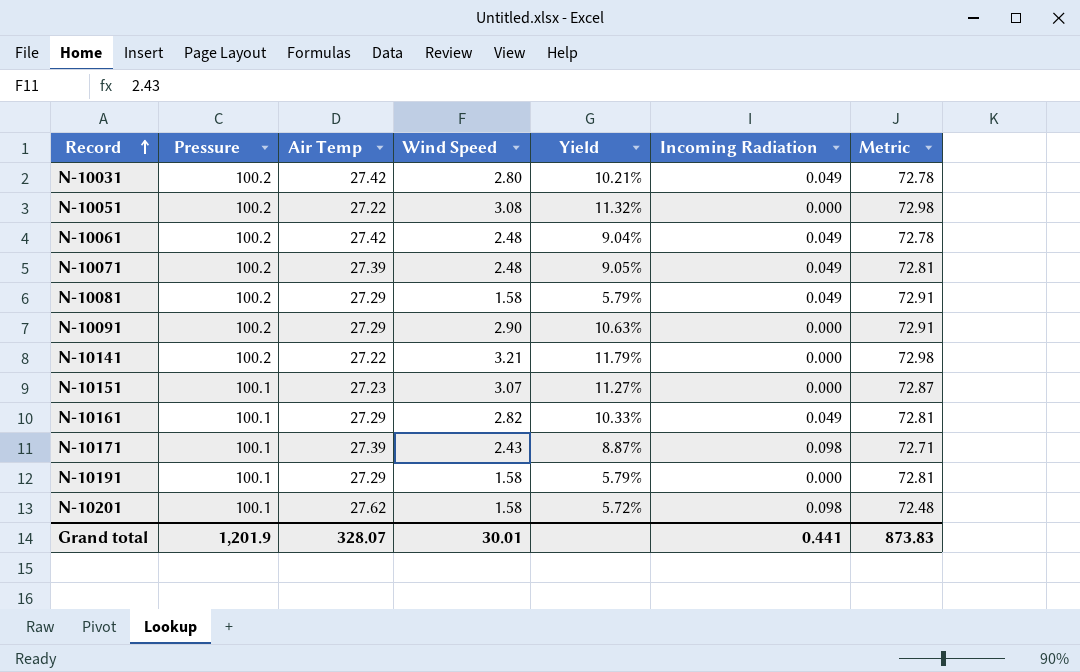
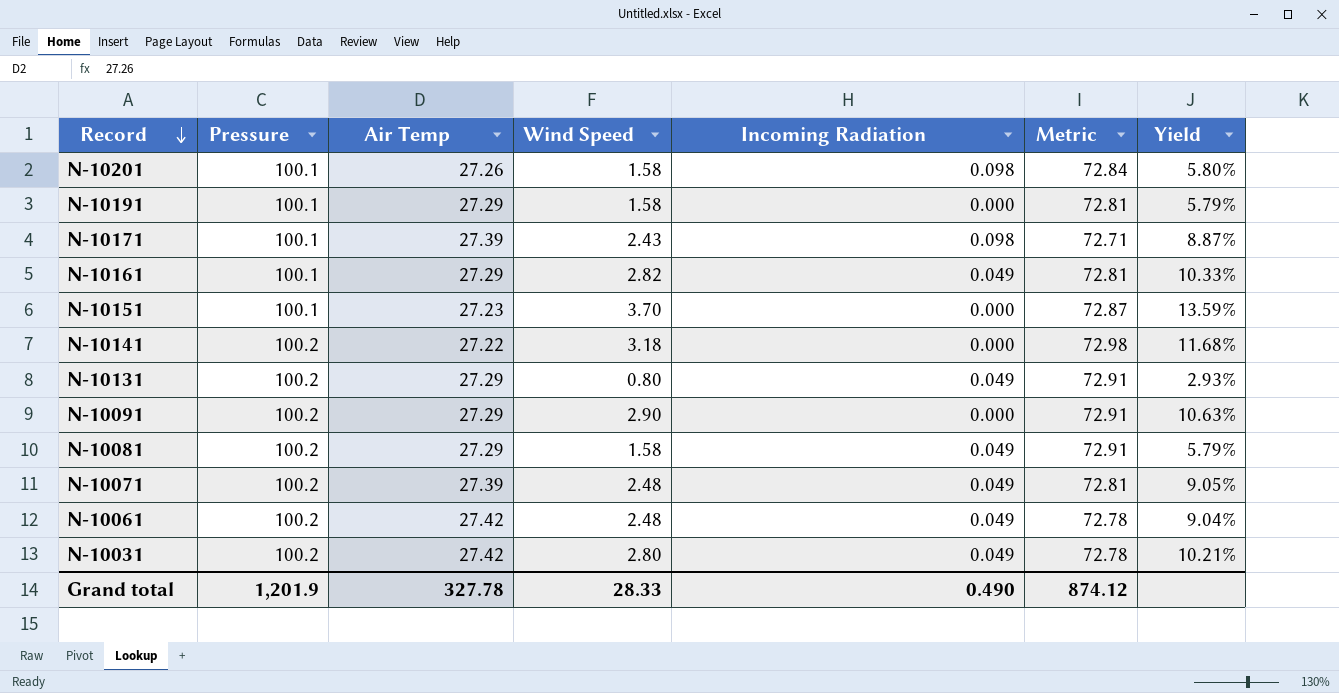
row order: Record ascending -> Record descending
column Yield | position: 5 -> 7
row N-10051: 100.2 | 27.22 | 3.08 | 11.32% | 0.000 | 72.98 -> none
N-10201 | Air Temp: 27.62 -> 27.26
N-10201 | Metric: 72.48 -> 72.84
N-10201 | Yield: 5.72% -> 5.80%
N-10151 | Wind Speed: 3.07 -> 3.70
N-10151 | Yield: 11.27% -> 13.59%
N-10141 | Wind Speed: 3.21 -> 3.18
N-10141 | Yield: 11.79% -> 11.68%
row N-10131: none -> 100.2 | 27.29 | 0.80 | 0.049 | 72.91 | 2.93%
Grand total | Air Temp: 328.07 -> 327.78
Grand total | Wind Speed: 30.01 -> 28.33
Grand total | Incoming Radiation: 0.441 -> 0.490
Grand total | Metric: 873.83 -> 874.12

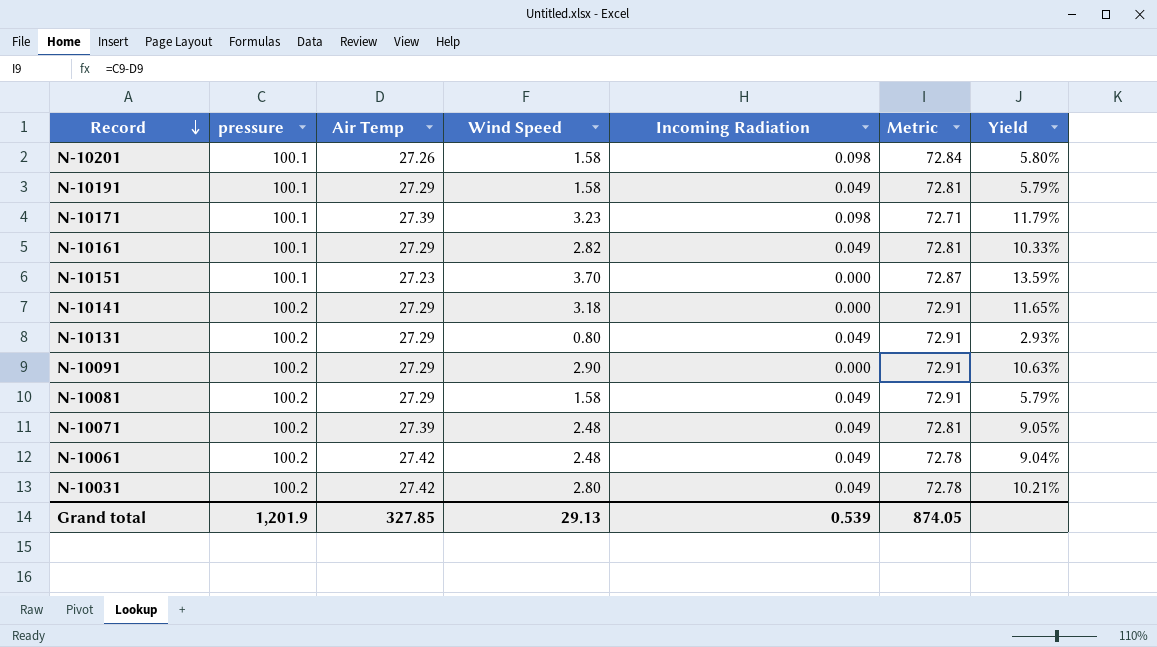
column name: Pressure -> pressure
N-10191 | Incoming Radiation: 0.000 -> 0.049
N-10171 | Wind Speed: 2.43 -> 3.23
N-10171 | Yield: 8.87% -> 11.79%
N-10141 | Air Temp: 27.22 -> 27.29
N-10141 | Metric: 72.98 -> 72.91
N-10141 | Yield: 11.68% -> 11.65%
Grand total | Air Temp: 327.78 -> 327.85
Grand total | Wind Speed: 28.33 -> 29.13
Grand total | Incoming Radiation: 0.490 -> 0.539
Grand total | Metric: 874.12 -> 874.05

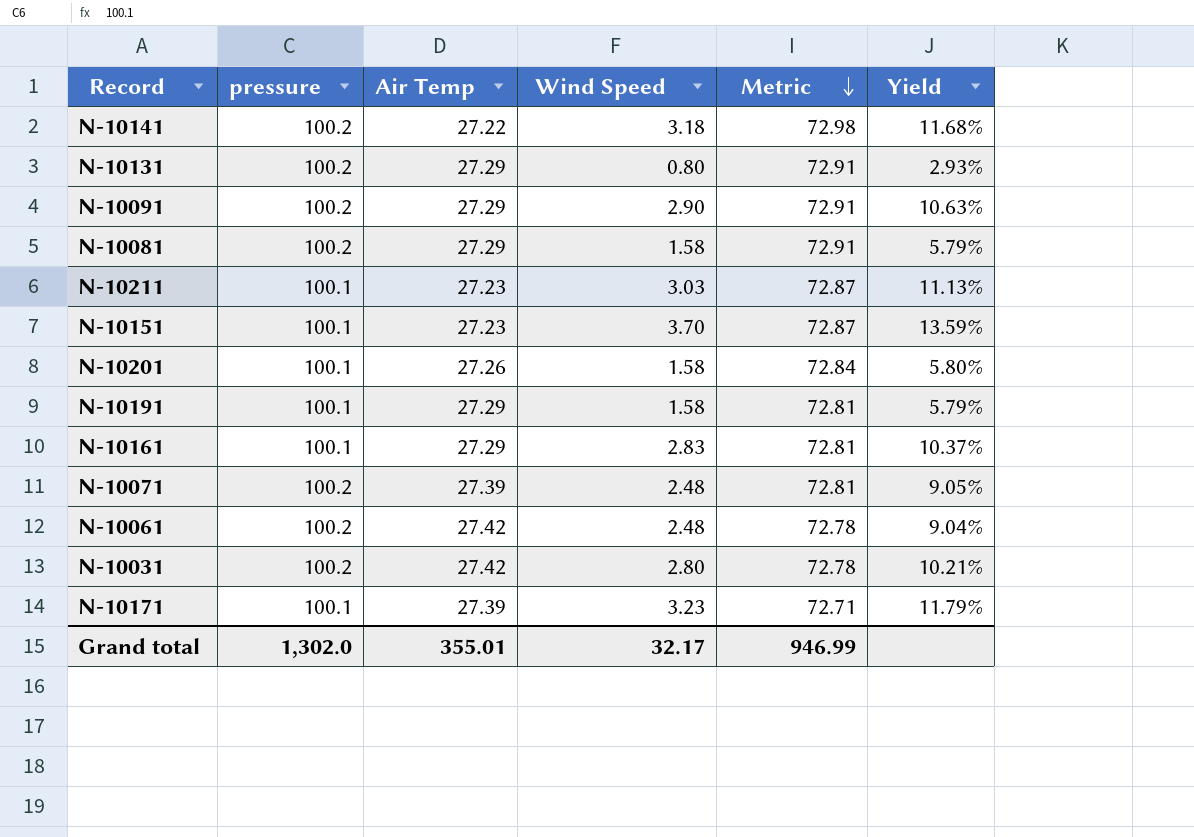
row order: Record descending -> Metric descending
column Incoming Radiation | position: 5 -> none
N-10141 | Air Temp: 27.29 -> 27.22
N-10141 | Metric: 72.91 -> 72.98
N-10141 | Yield: 11.65% -> 11.68%
row N-10211: none -> 100.1 | 27.23 | 3.03 | 72.87 | 11.13%
N-10161 | Wind Speed: 2.82 -> 2.83
N-10161 | Yield: 10.33% -> 10.37%
Grand total | pressure: 1,201.9 -> 1,302.0
Grand total | Air Temp: 327.85 -> 355.01
Grand total | Wind Speed: 29.13 -> 32.17
Grand total | Metric: 874.05 -> 946.99

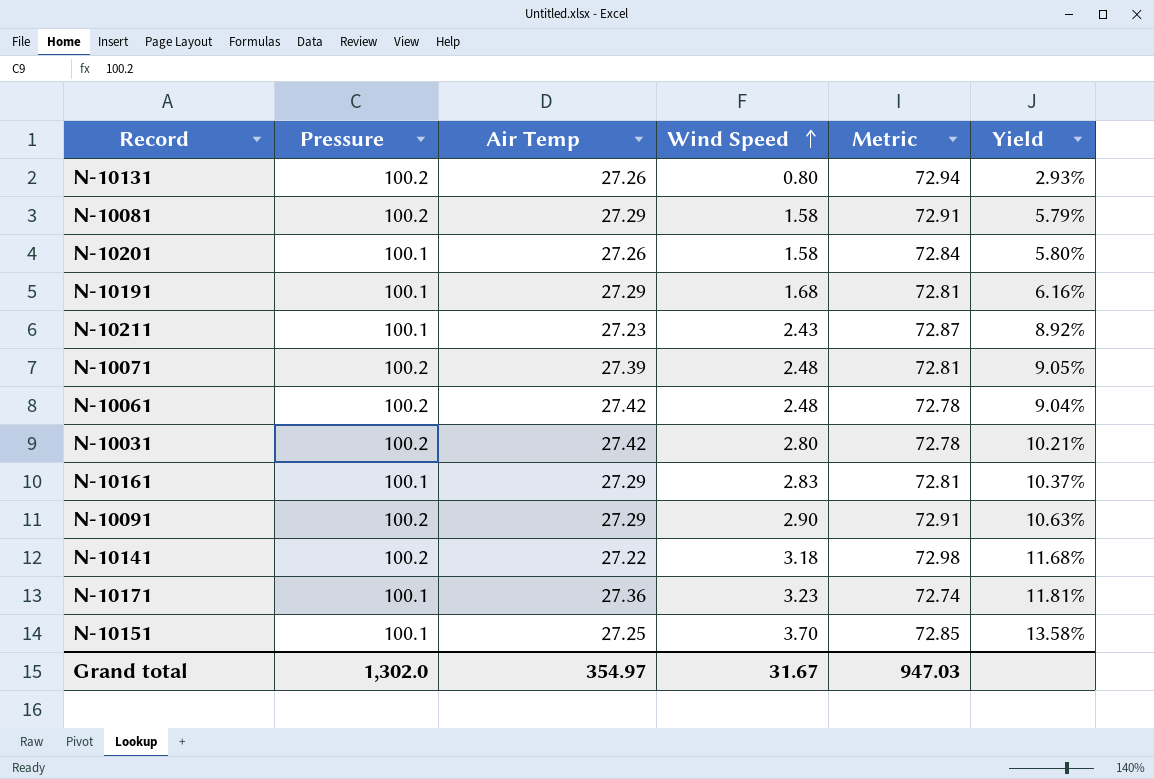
row order: Metric descending -> Wind Speed ascending
column name: pressure -> Pressure
N-10131 | Air Temp: 27.29 -> 27.26
N-10131 | Metric: 72.91 -> 72.94
N-10191 | Wind Speed: 1.58 -> 1.68
N-10191 | Yield: 5.79% -> 6.16%
N-10211 | Wind Speed: 3.03 -> 2.43
N-10211 | Yield: 11.13% -> 8.92%
N-10171 | Air Temp: 27.39 -> 27.36
N-10171 | Metric: 72.71 -> 72.74
N-10171 | Yield: 11.79% -> 11.81%
N-10151 | Air Temp: 27.23 -> 27.25
N-10151 | Metric: 72.87 -> 72.85
N-10151 | Yield: 13.59% -> 13.58%
Grand total | Air Temp: 355.01 -> 354.97
Grand total | Wind Speed: 32.17 -> 31.67
Grand total | Metric: 946.99 -> 947.03

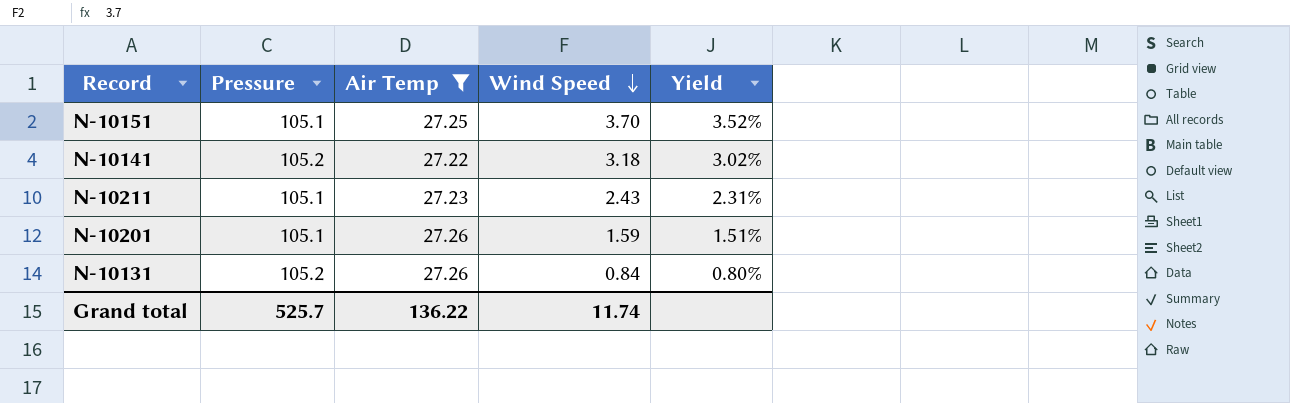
filter: none -> Air Temp <= 27.26
row order: Wind Speed ascending -> Wind Speed descending
column Metric | formula: [Pressure] - [Air Temp] -> none
column Yield | formula: [Wind Speed] / [Air Temp] -> [Wind Speed] / [Pressure]
N-10151 | Pressure: 100.1 -> 105.1
N-10141 | Pressure: 100.2 -> 105.2
N-10211 | Pressure: 100.1 -> 105.1
N-10201 | Pressure: 100.1 -> 105.1
N-10201 | Wind Speed: 1.58 -> 1.59
N-10131 | Pressure: 100.2 -> 105.2
N-10131 | Wind Speed: 0.80 -> 0.84
Grand total | Pressure: 1,302.0 -> 525.7
Grand total | Air Temp: 354.97 -> 136.22
Grand total | Wind Speed: 31.67 -> 11.74

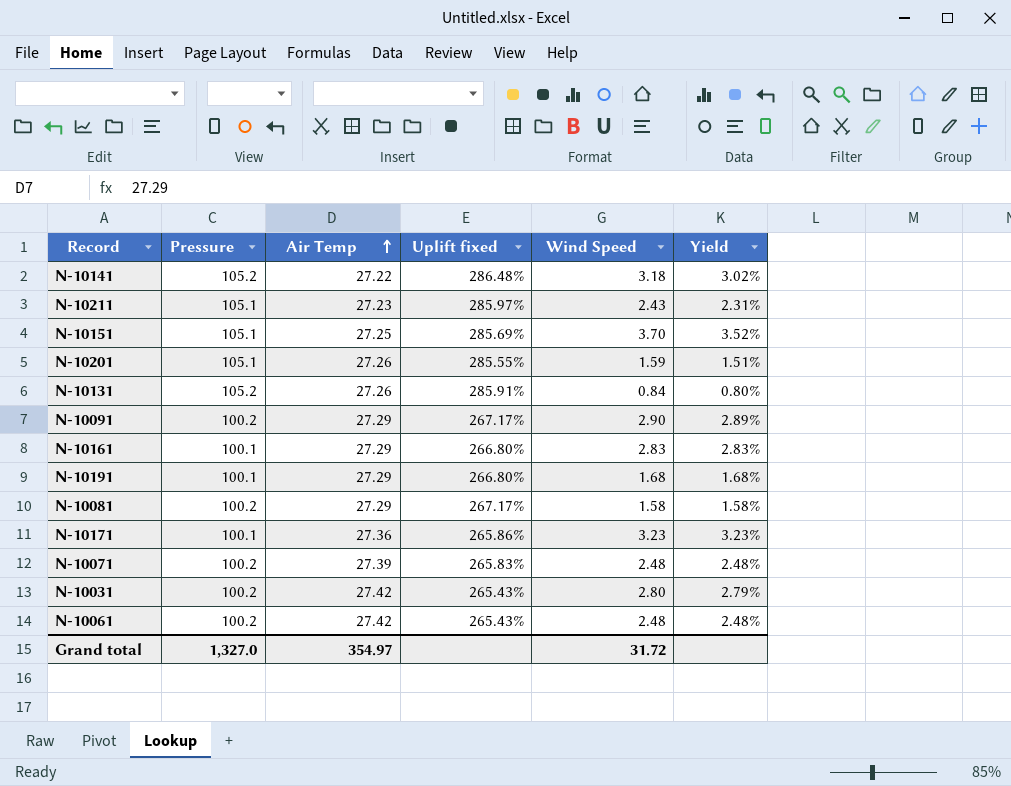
filter: Air Temp <= 27.26 -> none
row order: Wind Speed descending -> Air Temp ascending
column Uplift fixed | formula: none -> ([Pressure] - [Air Temp]) / [Air Temp]
Grand total | Pressure: 525.7 -> 1,327.0
Grand total | Air Temp: 136.22 -> 354.97
Grand total | Wind Speed: 11.74 -> 31.72

